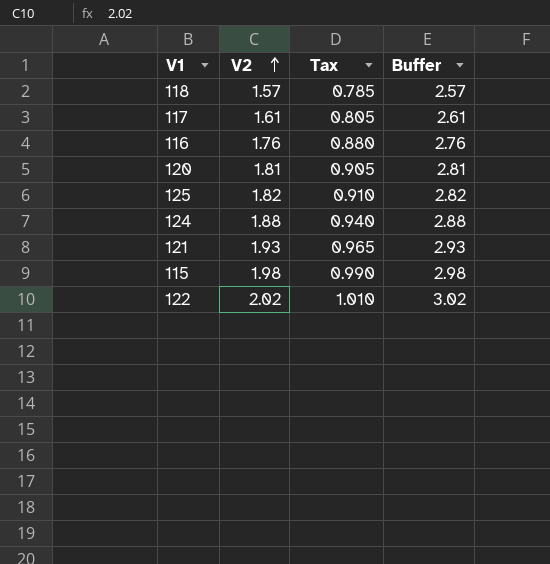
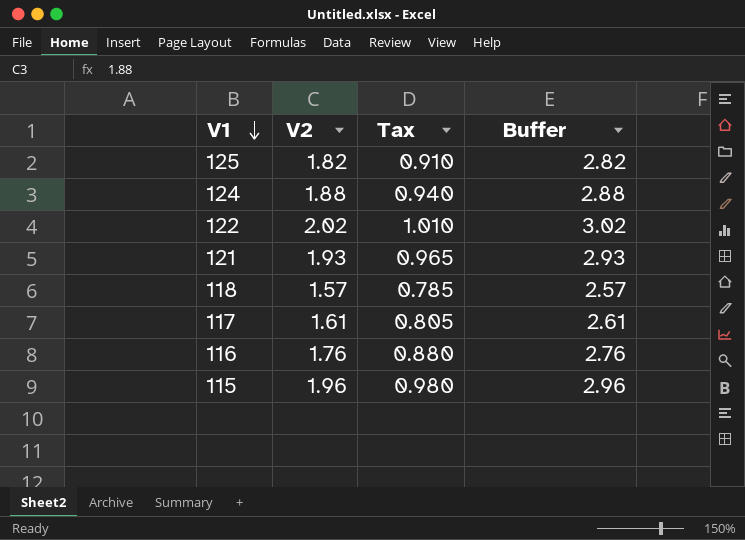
row order: V2 ascending -> V1 descending
row 120: 1.81 | 0.905 | 2.81 -> none
115 | V2: 1.98 -> 1.96
115 | Tax: 0.990 -> 0.980
115 | Buffer: 2.98 -> 2.96

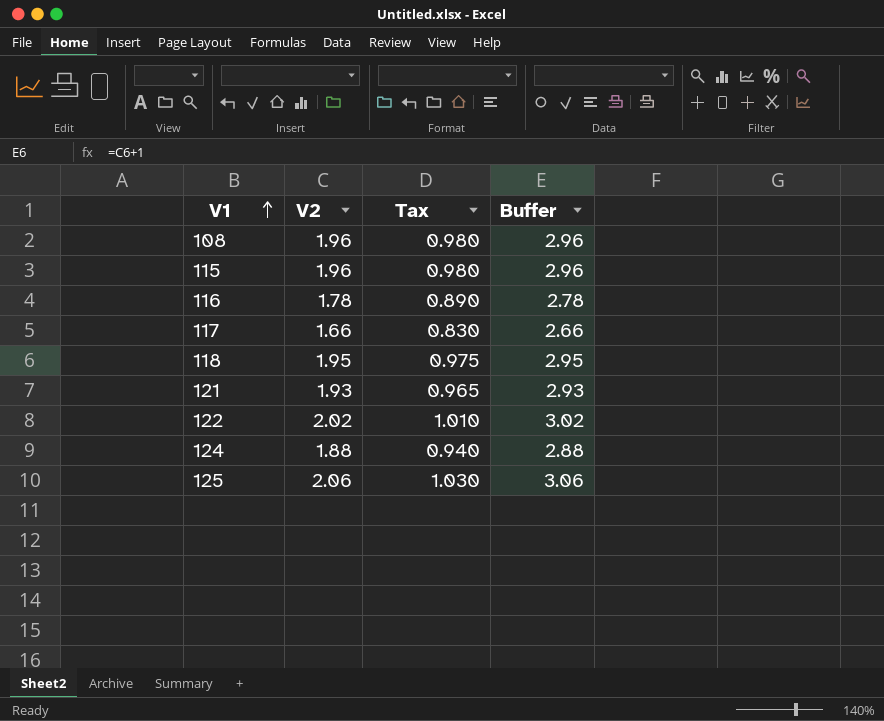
row order: V1 descending -> V1 ascending
row 108: none -> 1.96 | 0.980 | 2.96
116 | V2: 1.76 -> 1.78
116 | Tax: 0.880 -> 0.890
116 | Buffer: 2.76 -> 2.78
117 | V2: 1.61 -> 1.66
117 | Tax: 0.805 -> 0.830
117 | Buffer: 2.61 -> 2.66
118 | V2: 1.57 -> 1.95
118 | Tax: 0.785 -> 0.975
118 | Buffer: 2.57 -> 2.95
125 | V2: 1.82 -> 2.06
125 | Tax: 0.910 -> 1.030
125 | Buffer: 2.82 -> 3.06

